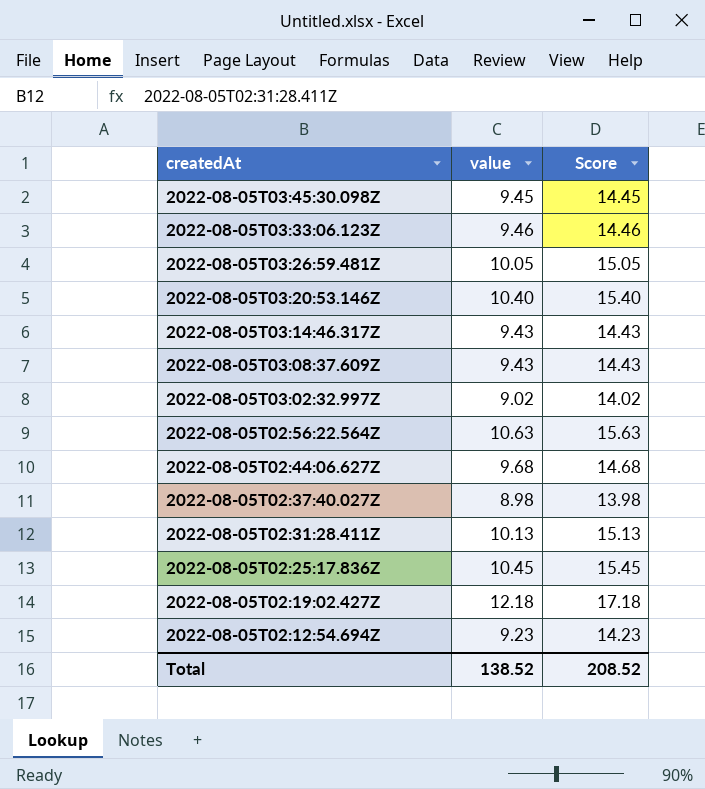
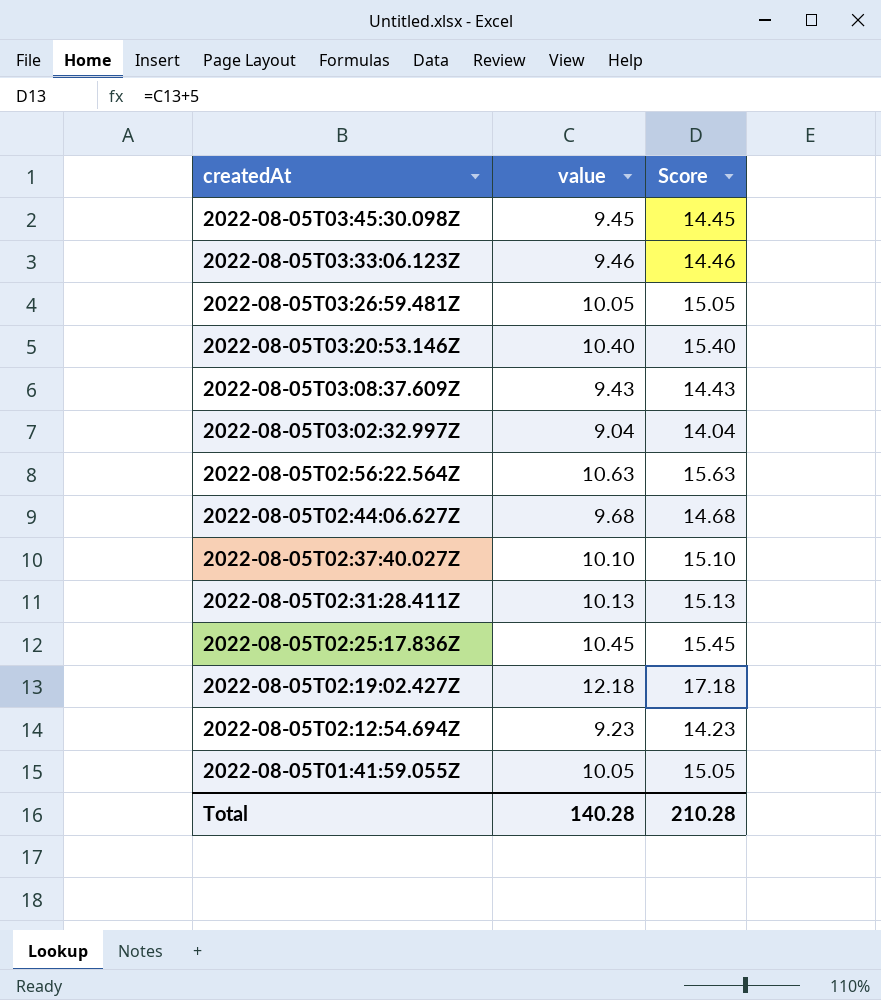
row 2022-08-05T03:14:46.317Z: 9.43 | 14.43 -> none
2022-08-05T03:02:32.997Z | value: 9.02 -> 9.04
2022-08-05T03:02:32.997Z | Score: 14.02 -> 14.04
2022-08-05T02:37:40.027Z | value: 8.98 -> 10.10
2022-08-05T02:37:40.027Z | Score: 13.98 -> 15.10
row 2022-08-05T01:41:59.055Z: none -> 10.05 | 15.05
Total | value: 138.52 -> 140.28
Total | Score: 208.52 -> 210.28

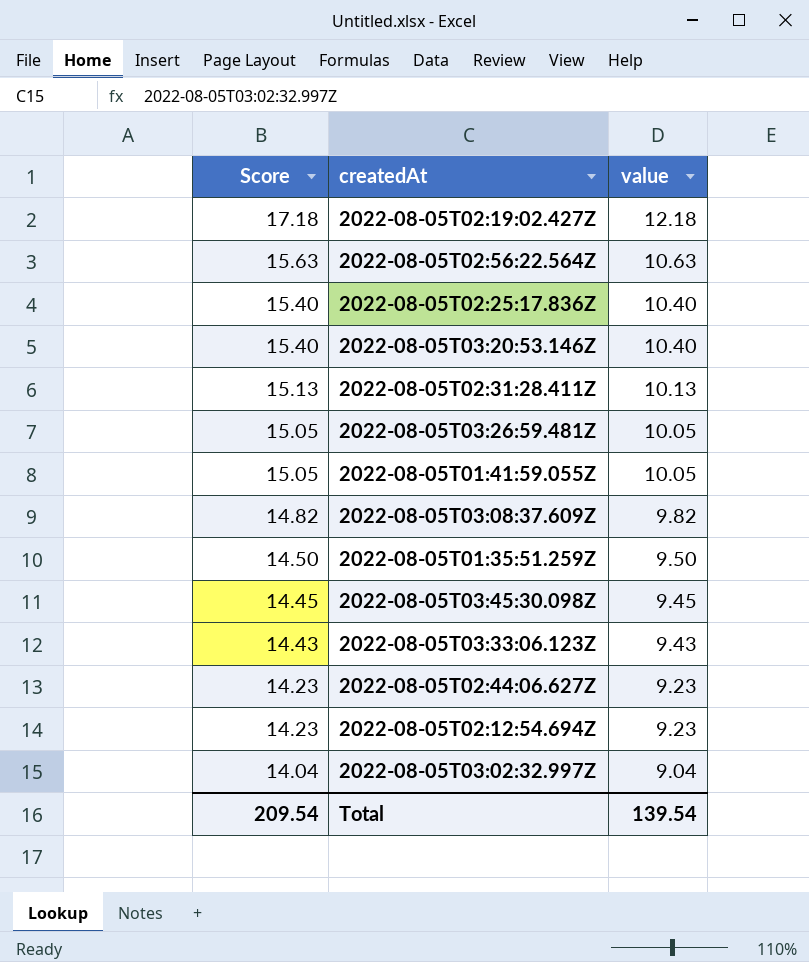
row order: createdAt descending -> Score descending
column Score | position: 3 -> 1
row 2022-08-05T02:37:40.027Z: 10.10 | 15.10 -> none
2022-08-05T02:25:17.836Z | Score: 15.45 -> 15.40
2022-08-05T02:25:17.836Z | value: 10.45 -> 10.40
2022-08-05T03:08:37.609Z | Score: 14.43 -> 14.82
2022-08-05T03:08:37.609Z | value: 9.43 -> 9.82
row 2022-08-05T01:35:51.259Z: none -> 14.50 | 9.50
2022-08-05T03:33:06.123Z | Score: 14.46 -> 14.43
2022-08-05T03:33:06.123Z | value: 9.46 -> 9.43
2022-08-05T02:44:06.627Z | Score: 14.68 -> 14.23
2022-08-05T02:44:06.627Z | value: 9.68 -> 9.23
Total | Score: 210.28 -> 209.54
Total | value: 140.28 -> 139.54

